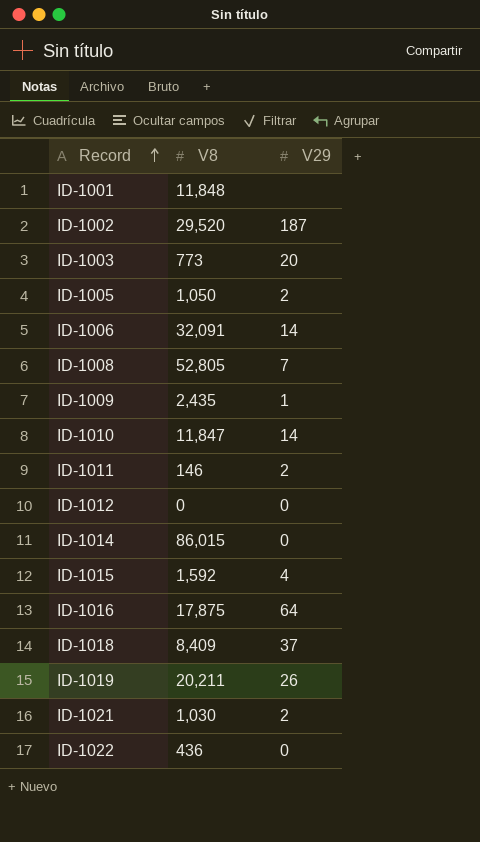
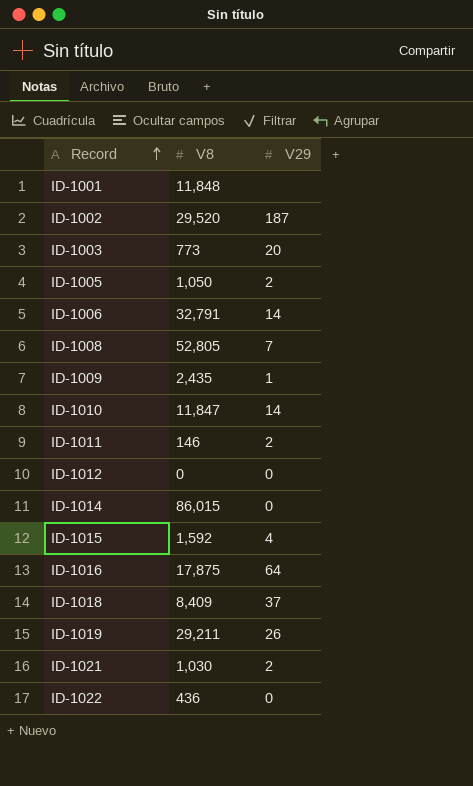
ID-1006 | V8: 32,091 -> 32,791
ID-1019 | V8: 20,211 -> 29,211

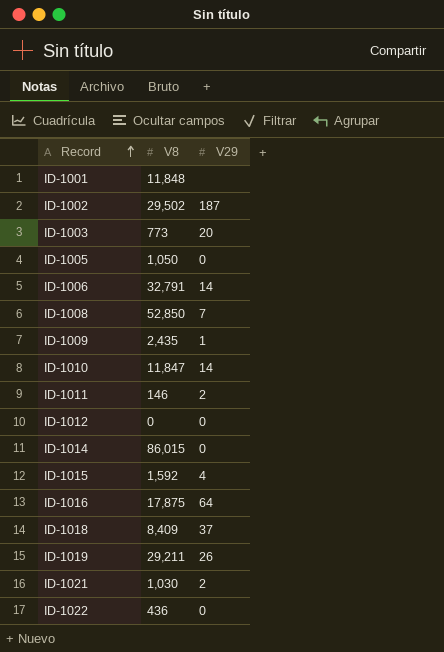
ID-1002 | V8: 29,520 -> 29,502
ID-1005 | V29: 2 -> 0
ID-1008 | V8: 52,805 -> 52,850

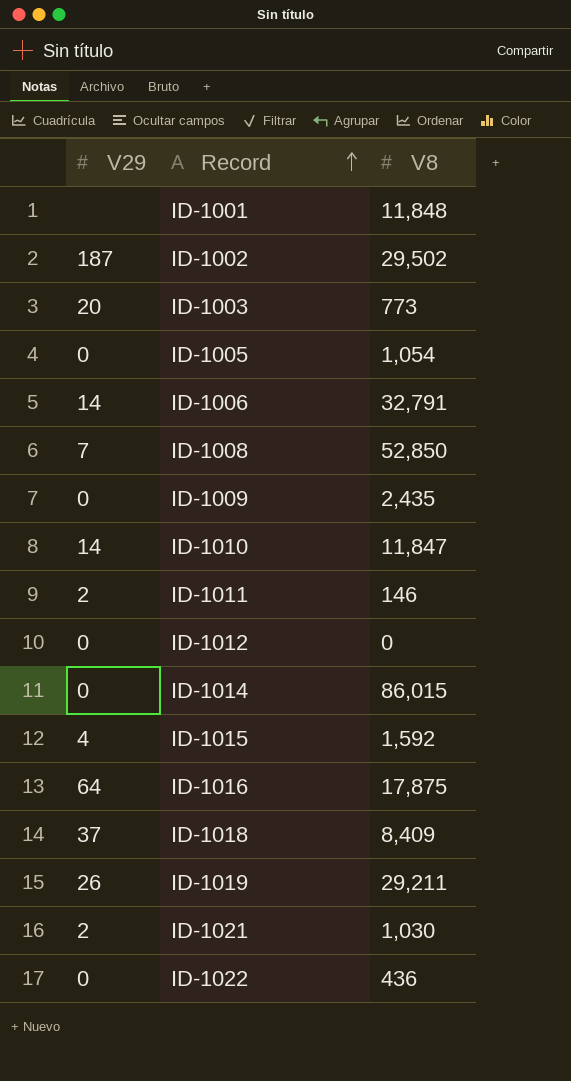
column V29 | position: 3 -> 1
ID-1005 | V8: 1,050 -> 1,054
ID-1009 | V29: 1 -> 0

